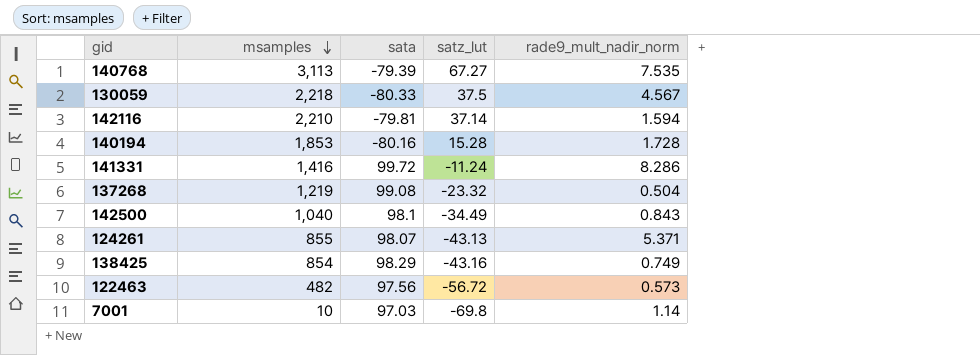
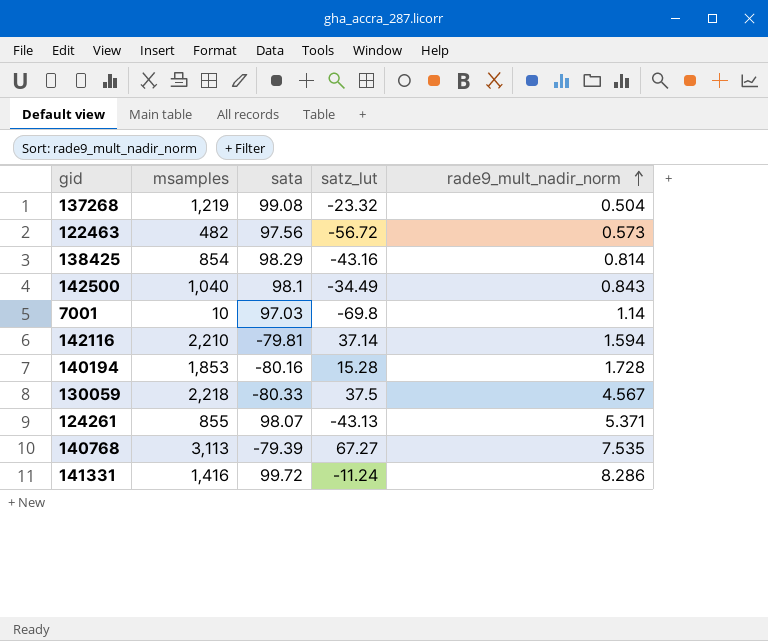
row order: msamples descending -> rade9_mult_nadir_norm ascending
138425 | rade9_mult_nadir_norm: 0.749 -> 0.814

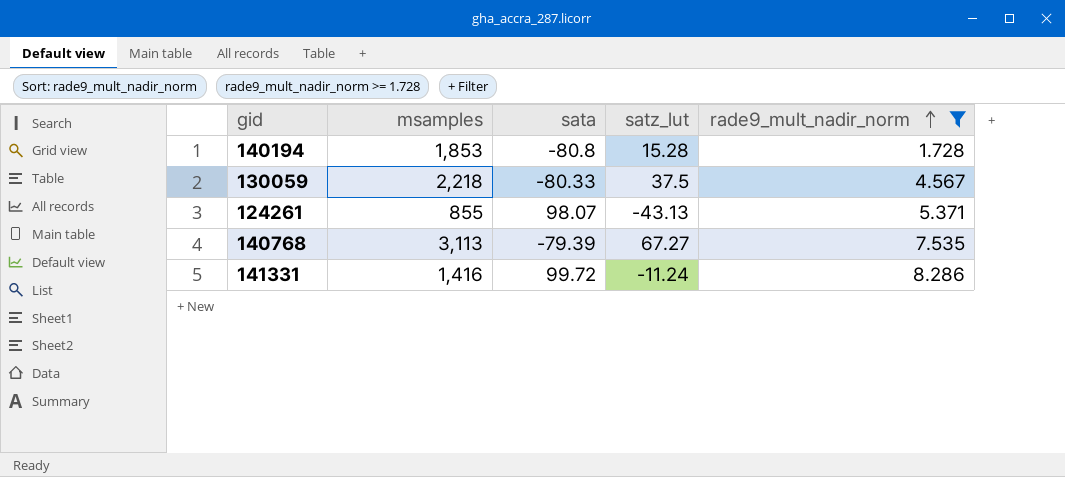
filter: none -> rade9_mult_nadir_norm >= 1.728
140194 | sata: -80.16 -> -80.8

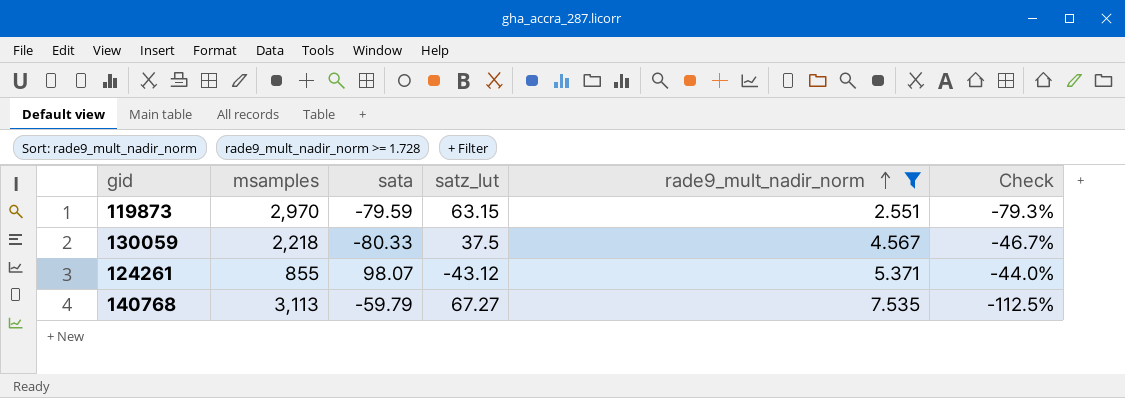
column Check | formula: none -> [satz_lut] / [sata]
row 140194: 1,853 | -80.8 | 15.28 | 1.728 -> none
row 141331: 1,416 | 99.72 | -11.24 | 8.286 -> none
row 119873: none -> 2,970 | -79.59 | 63.15 | 2.551 | -79.3%
124261 | satz_lut: -43.13 -> -43.12
140768 | sata: -79.39 -> -59.79

